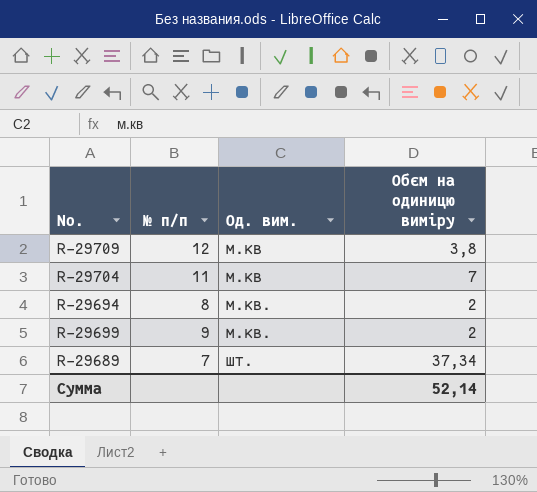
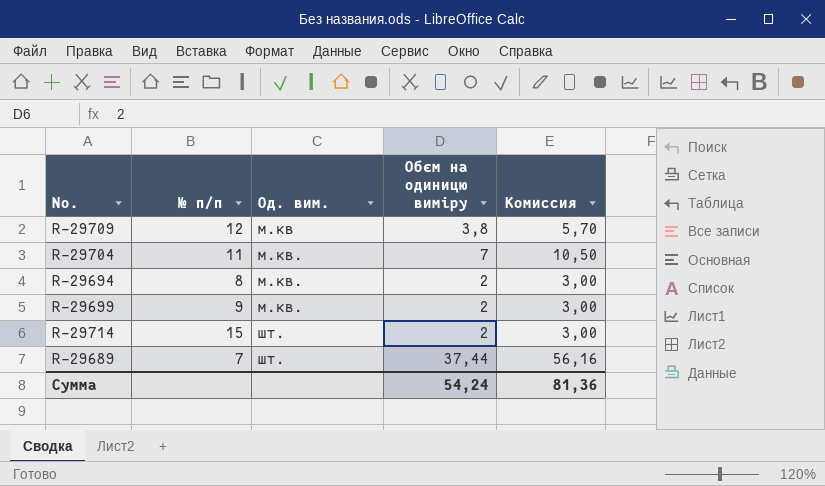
column Комиссия | formula: none -> [Обєм на одиницю виміру] * 1,5
R-29704 | Од. вим.: м.кв -> м.кв.
row R-29714: none -> 15 | шт. | 2 | 3,00
R-29689 | Обєм на одиницю виміру: 37,34 -> 37,44
Сумма | Обєм на одиницю виміру: 52,14 -> 54,24

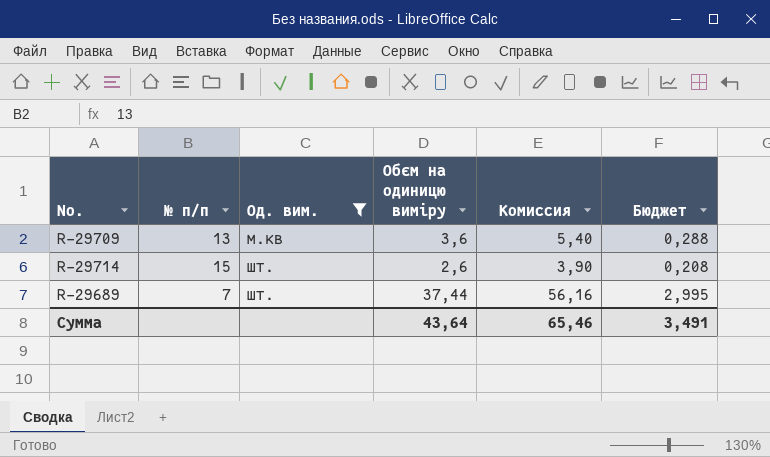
filter: none -> Од. вим. != м.кв.
column Бюджет | formula: none -> [Обєм на одиницю виміру] * 0,08
R-29709 | № п/п: 12 -> 13
R-29709 | Обєм на одиницю виміру: 3,8 -> 3,6
R-29709 | Комиссия: 5,70 -> 5,40
R-29714 | Обєм на одиницю виміру: 2 -> 2,6
R-29714 | Комиссия: 3,00 -> 3,90
Сумма | Обєм на одиницю виміру: 54,24 -> 43,64
Сумма | Комиссия: 81,36 -> 65,46

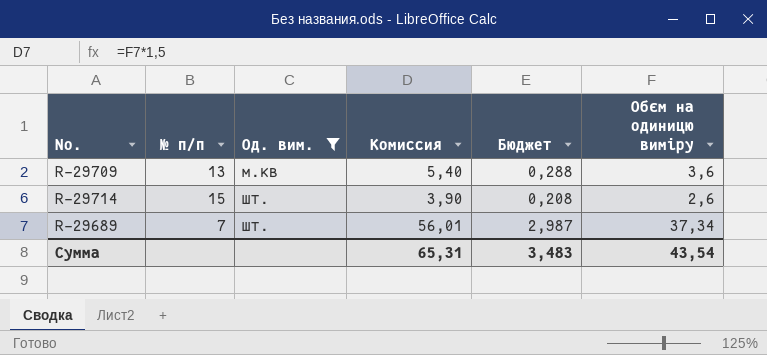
column Обєм на одиницю виміру | position: 4 -> 6
R-29689 | Комиссия: 56,16 -> 56,01
R-29689 | Бюджет: 2,995 -> 2,987
R-29689 | Обєм на одиницю виміру: 37,44 -> 37,34
Сумма | Комиссия: 65,46 -> 65,31
Сумма | Бюджет: 3,491 -> 3,483
Сумма | Обєм на одиницю виміру: 43,64 -> 43,54

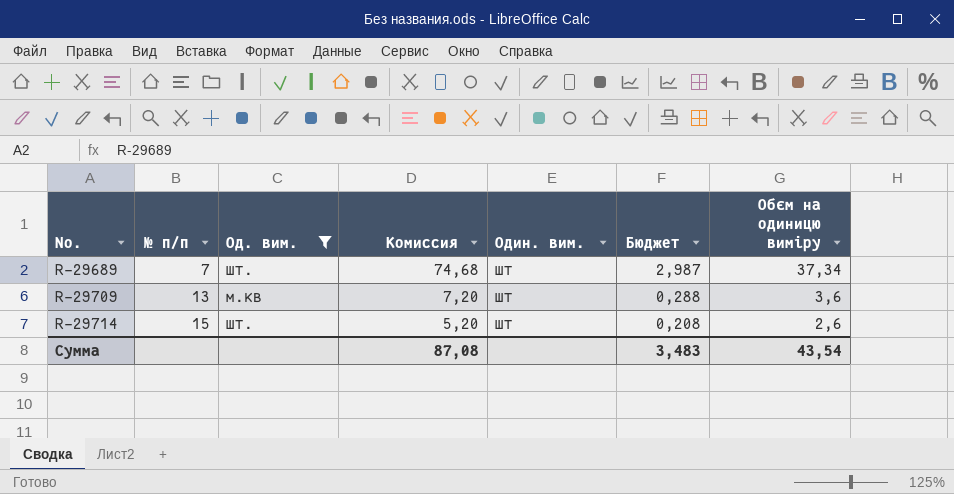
row order: Од. вим. ascending -> No. ascending
column Комиссия | formula: [Обєм на одиницю виміру] * 1,5 -> [Обєм на одиницю виміру] * 2
column Один. вим. | position: none -> 5
Сумма | Комиссия: 65,31 -> 87,08

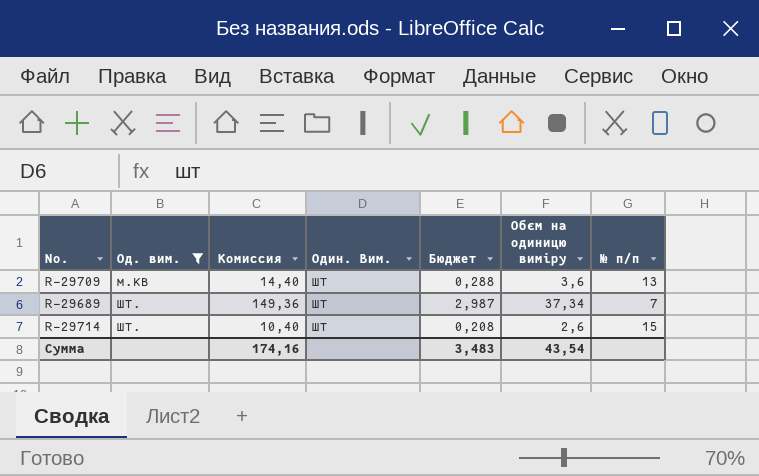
row order: No. ascending -> Од. вим. ascending
column Комиссия | formula: [Обєм на одиницю виміру] * 2 -> [Обєм на одиницю виміру] * 4
column name: Один. вим. -> Один. Вим.
column № п/п | position: 2 -> 7
Сумма | Комиссия: 87,08 -> 174,16

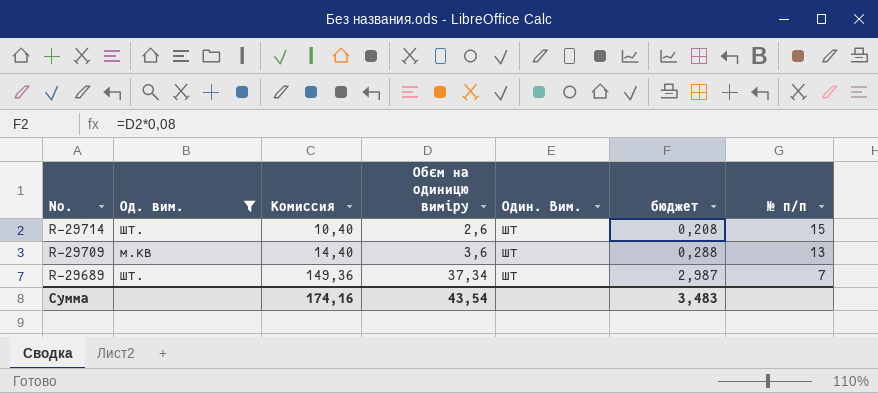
row order: Од. вим. ascending -> No. descending
column Обєм на одиницю виміру | position: 6 -> 4
column name: Бюджет -> бюджет

